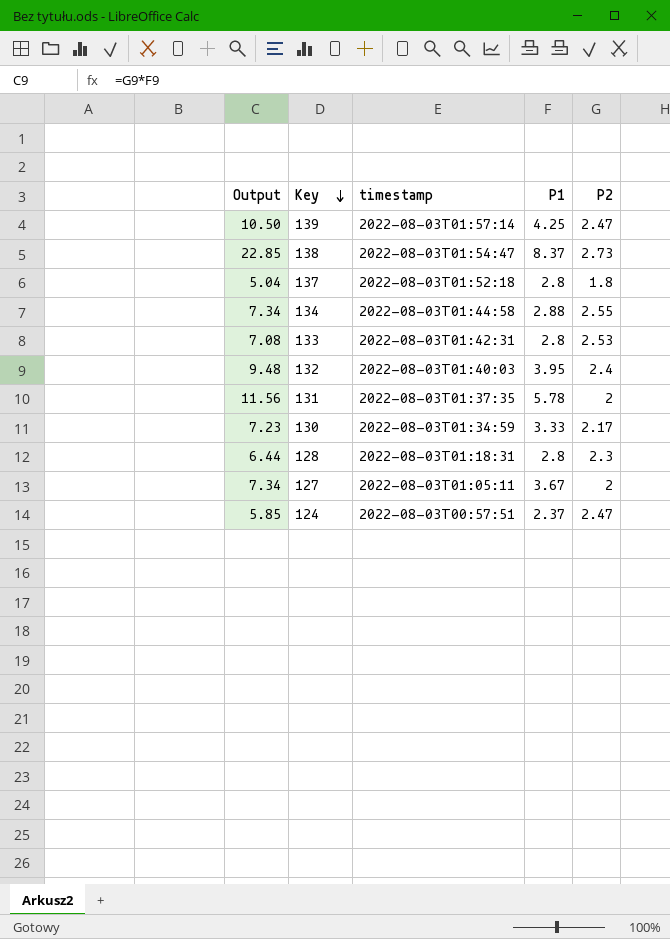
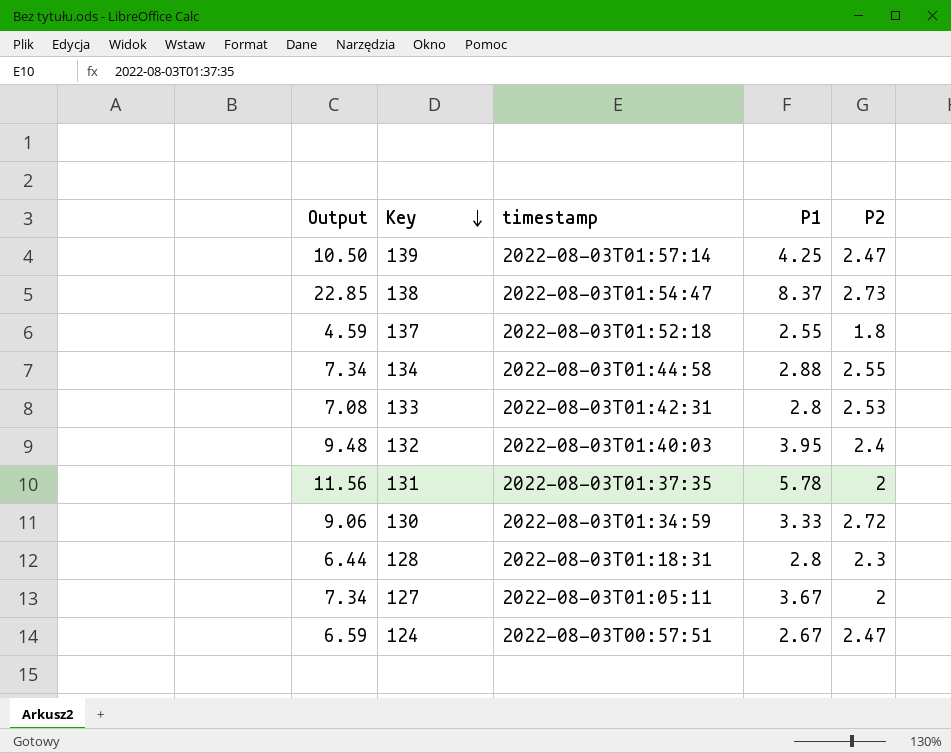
137 | Output: 5.04 -> 4.59
137 | P1: 2.8 -> 2.55
130 | Output: 7.23 -> 9.06
130 | P2: 2.17 -> 2.72
124 | Output: 5.85 -> 6.59
124 | P1: 2.37 -> 2.67

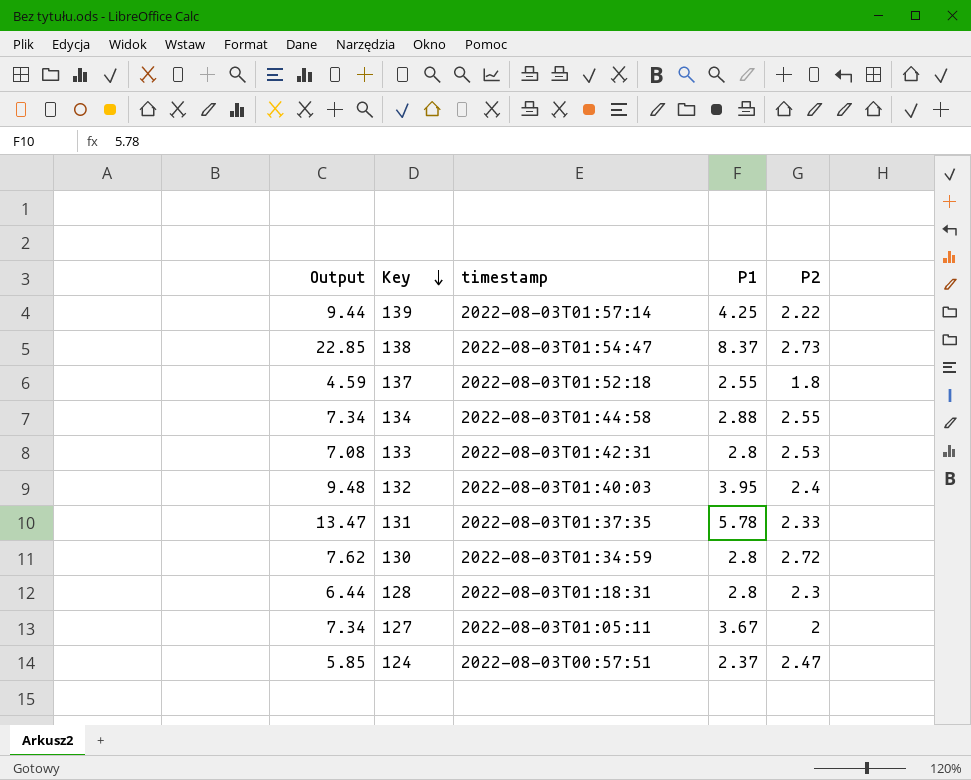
139 | Output: 10.50 -> 9.44
139 | P2: 2.47 -> 2.22
131 | Output: 11.56 -> 13.47
131 | P2: 2 -> 2.33
130 | Output: 9.06 -> 7.62
130 | P1: 3.33 -> 2.8
124 | Output: 6.59 -> 5.85
124 | P1: 2.67 -> 2.37

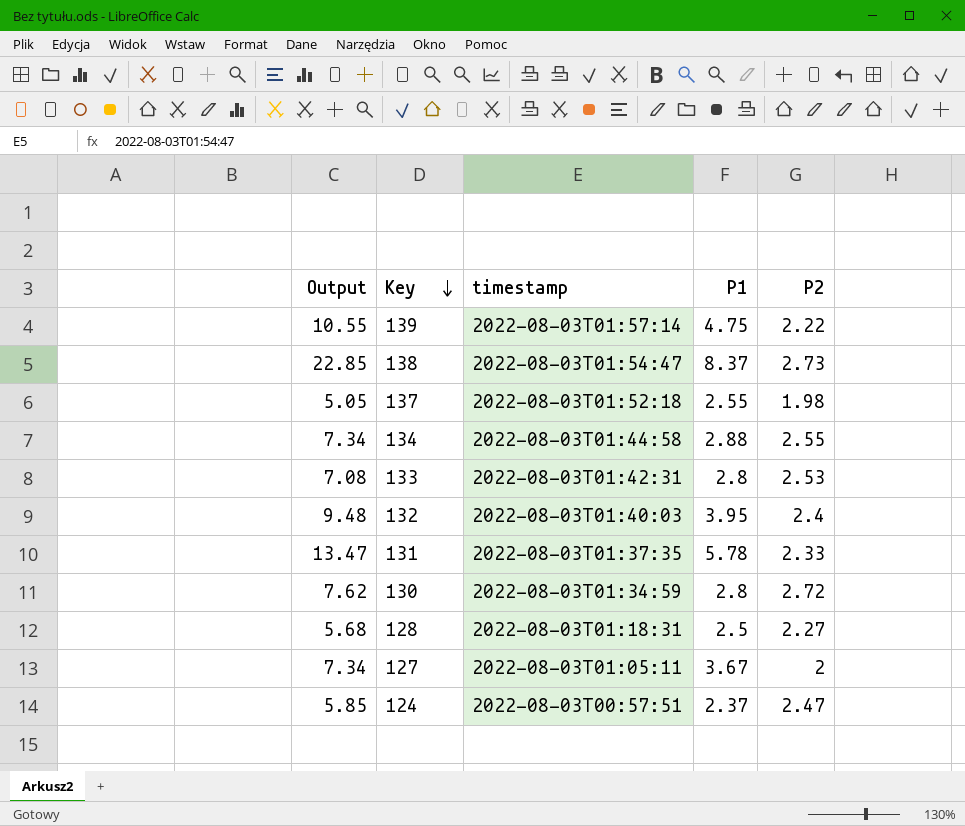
139 | Output: 9.44 -> 10.55
139 | P1: 4.25 -> 4.75
137 | Output: 4.59 -> 5.05
137 | P2: 1.8 -> 1.98
128 | Output: 6.44 -> 5.68
128 | P1: 2.8 -> 2.5
128 | P2: 2.3 -> 2.27

